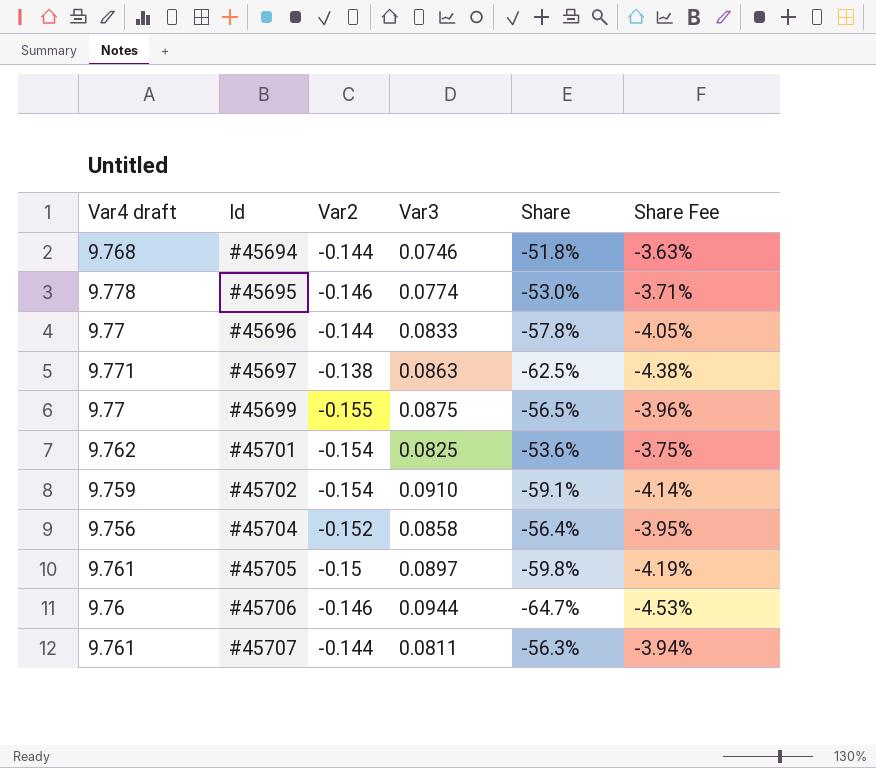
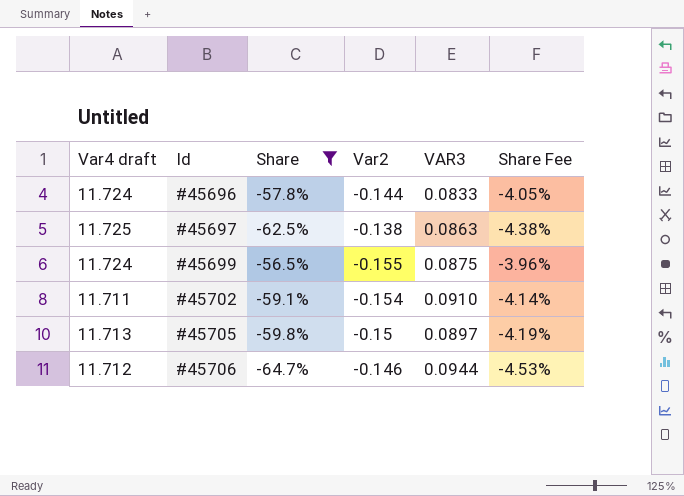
filter: none -> Share <= -56.5%
column Share | position: 5 -> 3
column name: Var3 -> VAR3
#45696 | Var4 draft: 9.77 -> 11.724
#45697 | Var4 draft: 9.771 -> 11.725
#45699 | Var4 draft: 9.77 -> 11.724
#45702 | Var4 draft: 9.759 -> 11.711
#45705 | Var4 draft: 9.761 -> 11.713
#45706 | Var4 draft: 9.76 -> 11.712

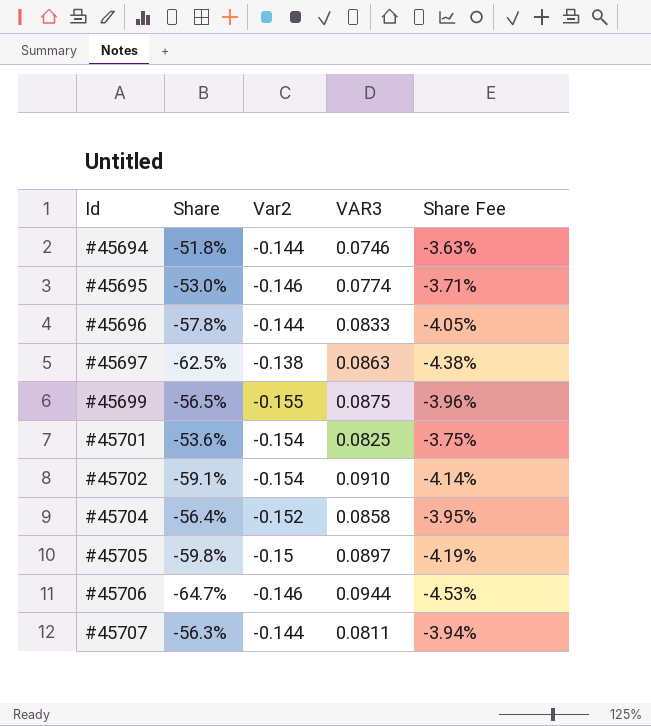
filter: Share <= -56.5% -> none
column Var4 draft | position: 1 -> none

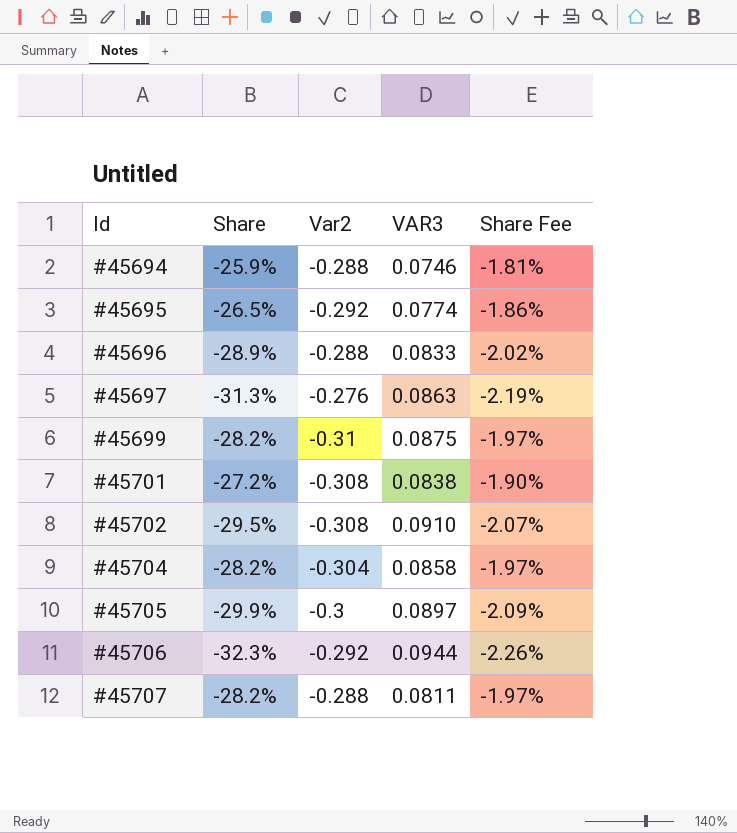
#45694 | Share: -51.8% -> -25.9%
#45694 | Var2: -0.144 -> -0.288
#45694 | Share Fee: -3.63% -> -1.81%
#45695 | Share: -53.0% -> -26.5%
#45695 | Var2: -0.146 -> -0.292
#45695 | Share Fee: -3.71% -> -1.86%
#45696 | Share: -57.8% -> -28.9%
#45696 | Var2: -0.144 -> -0.288
#45696 | Share Fee: -4.05% -> -2.02%
#45697 | Share: -62.5% -> -31.3%
#45697 | Var2: -0.138 -> -0.276
#45697 | Share Fee: -4.38% -> -2.19%
#45699 | Share: -56.5% -> -28.2%
#45699 | Var2: -0.155 -> -0.31
#45699 | Share Fee: -3.96% -> -1.97%
#45701 | Share: -53.6% -> -27.2%
#45701 | Var2: -0.154 -> -0.308
#45701 | VAR3: 0.0825 -> 0.0838
#45701 | Share Fee: -3.75% -> -1.90%
#45702 | Share: -59.1% -> -29.5%
#45702 | Var2: -0.154 -> -0.308
#45702 | Share Fee: -4.14% -> -2.07%
#45704 | Share: -56.4% -> -28.2%
#45704 | Var2: -0.152 -> -0.304
#45704 | Share Fee: -3.95% -> -1.97%
#45705 | Share: -59.8% -> -29.9%
#45705 | Var2: -0.15 -> -0.3
#45705 | Share Fee: -4.19% -> -2.09%
#45706 | Share: -64.7% -> -32.3%
#45706 | Var2: -0.146 -> -0.292
#45706 | Share Fee: -4.53% -> -2.26%
#45707 | Share: -56.3% -> -28.2%
#45707 | Var2: -0.144 -> -0.288
#45707 | Share Fee: -3.94% -> -1.97%

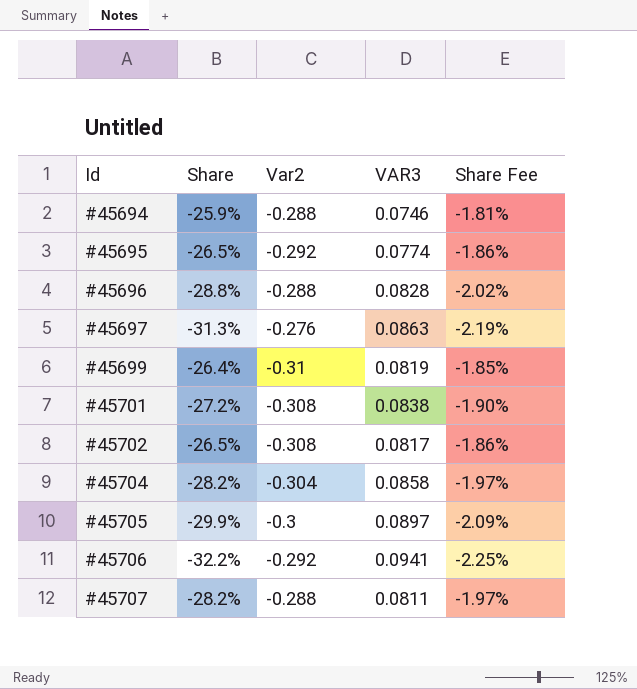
#45696 | Share: -28.9% -> -28.8%
#45696 | VAR3: 0.0833 -> 0.0828
#45699 | Share: -28.2% -> -26.4%
#45699 | VAR3: 0.0875 -> 0.0819
#45699 | Share Fee: -1.97% -> -1.85%
#45702 | Share: -29.5% -> -26.5%
#45702 | VAR3: 0.0910 -> 0.0817
#45702 | Share Fee: -2.07% -> -1.86%
#45706 | Share: -32.3% -> -32.2%
#45706 | VAR3: 0.0944 -> 0.0941
#45706 | Share Fee: -2.26% -> -2.25%

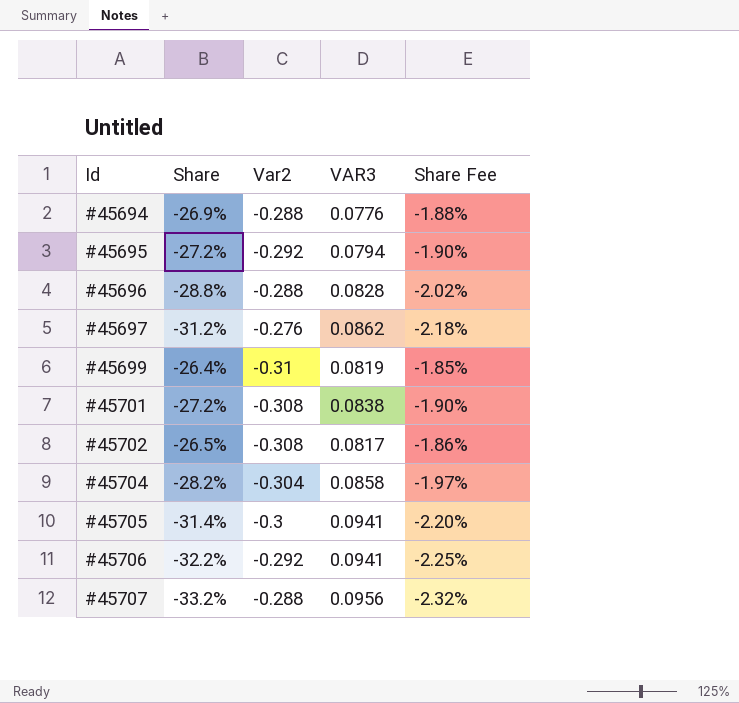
#45694 | Share: -25.9% -> -26.9%
#45694 | VAR3: 0.0746 -> 0.0776
#45694 | Share Fee: -1.81% -> -1.88%
#45695 | Share: -26.5% -> -27.2%
#45695 | VAR3: 0.0774 -> 0.0794
#45695 | Share Fee: -1.86% -> -1.90%
#45697 | Share: -31.3% -> -31.2%
#45697 | VAR3: 0.0863 -> 0.0862
#45697 | Share Fee: -2.19% -> -2.18%
#45705 | Share: -29.9% -> -31.4%
#45705 | VAR3: 0.0897 -> 0.0941
#45705 | Share Fee: -2.09% -> -2.20%
#45707 | Share: -28.2% -> -33.2%
#45707 | VAR3: 0.0811 -> 0.0956
#45707 | Share Fee: -1.97% -> -2.32%

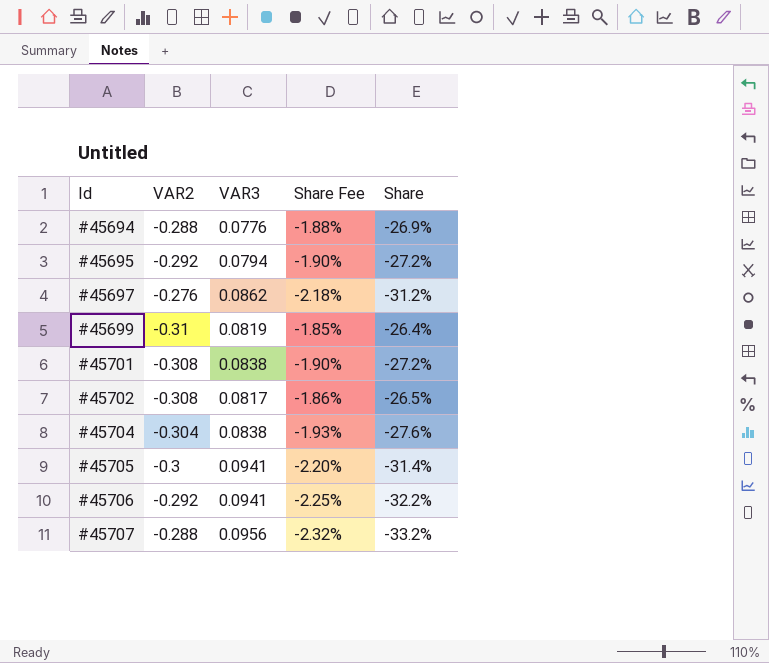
column name: Var2 -> VAR2
column Share | position: 2 -> 5
row #45696: -28.8% | -0.288 | 0.0828 | -2.02% -> none
#45704 | VAR3: 0.0858 -> 0.0838
#45704 | Share Fee: -1.97% -> -1.93%
#45704 | Share: -28.2% -> -27.6%

